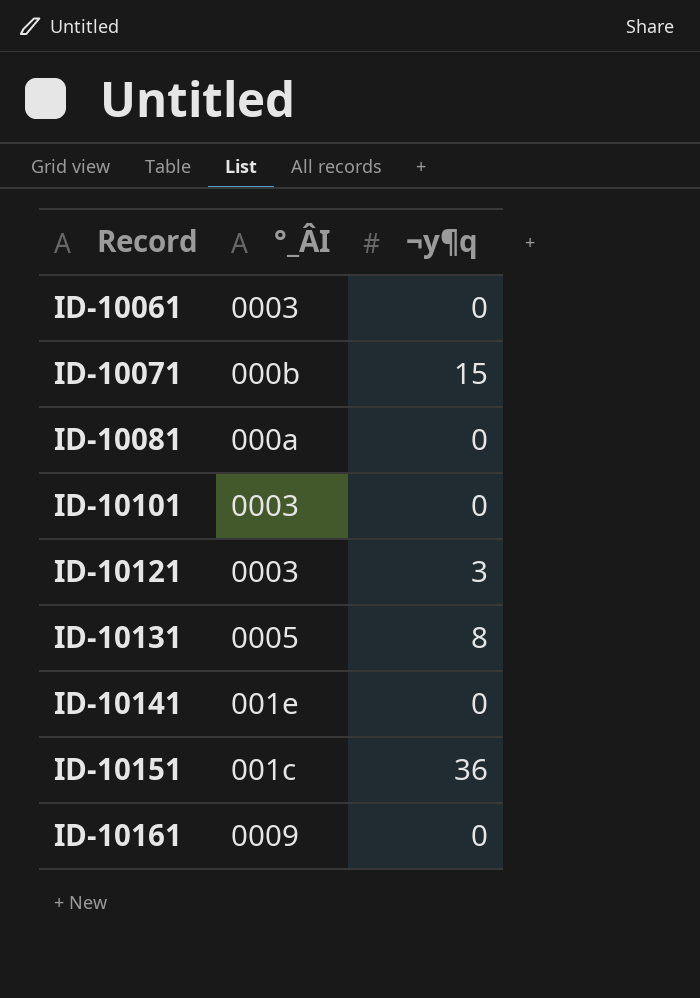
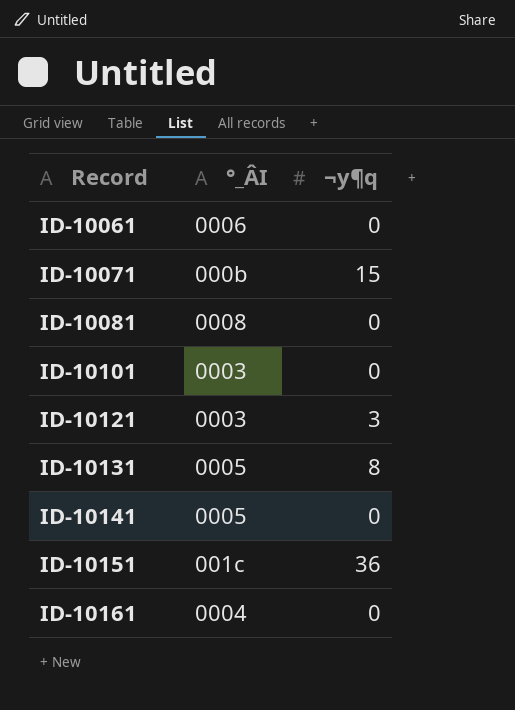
ID-10061 | °_ÂI: 0003 -> 0006
ID-10081 | °_ÂI: 000a -> 0008
ID-10141 | °_ÂI: 001e -> 0005
ID-10161 | °_ÂI: 0009 -> 0004

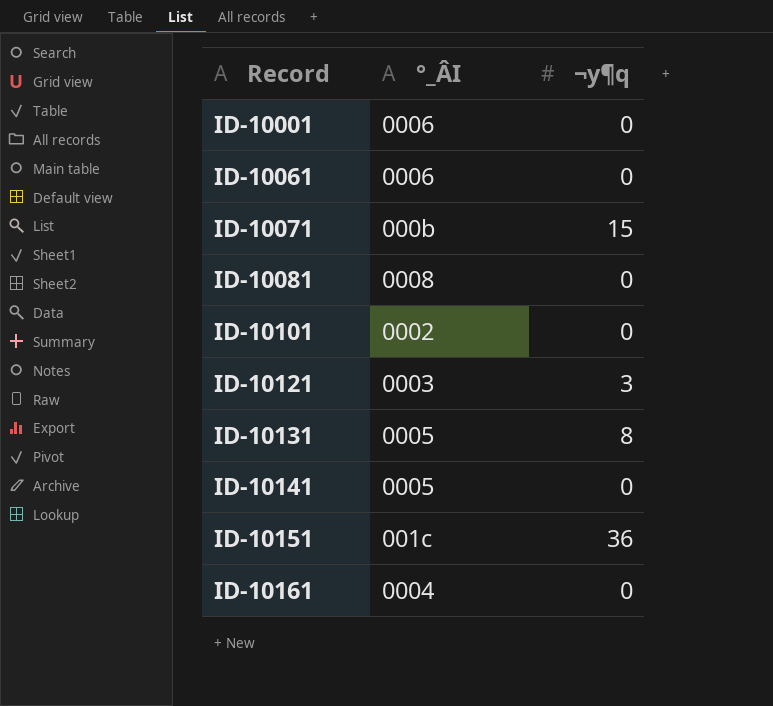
row ID-10001: none -> 0006 | 0
ID-10101 | °_ÂI: 0003 -> 0002

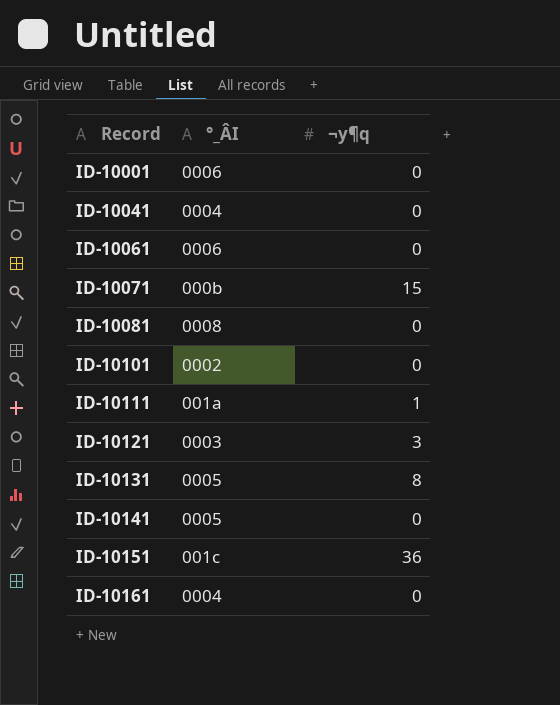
row ID-10041: none -> 0004 | 0
row ID-10111: none -> 001a | 1

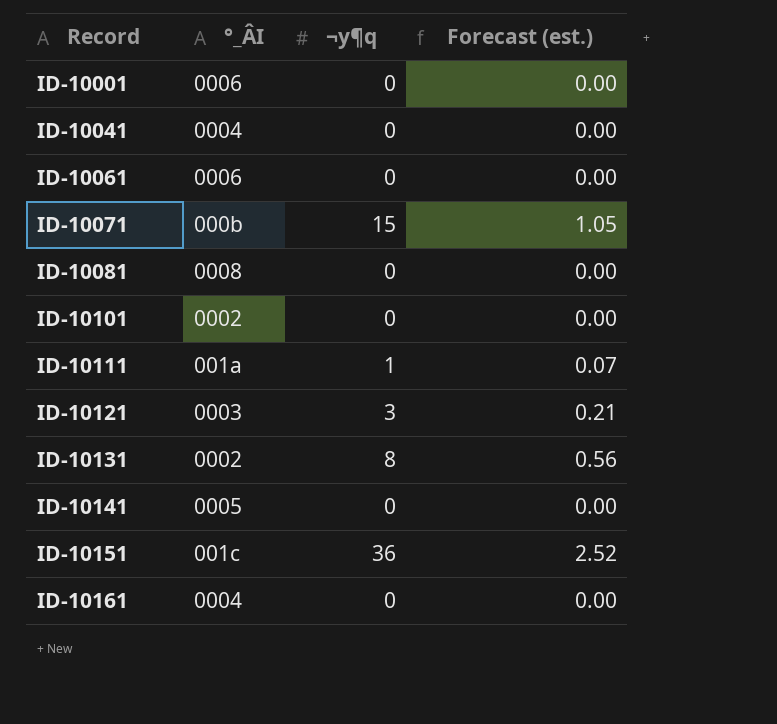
column Forecast (est.) | formula: none -> [¬y¶q] * 0.07
ID-10131 | °_ÂI: 0005 -> 0002

